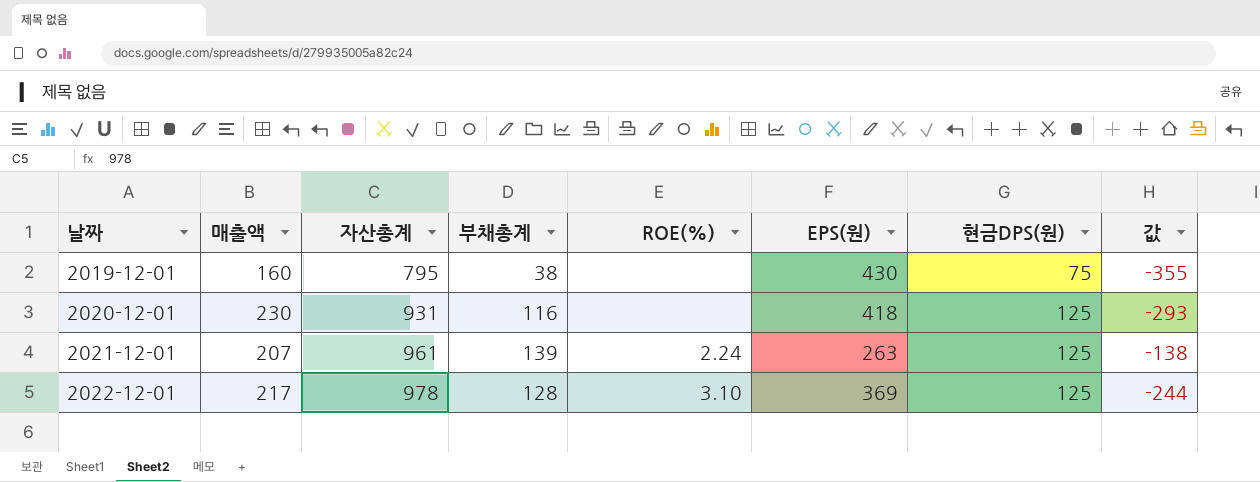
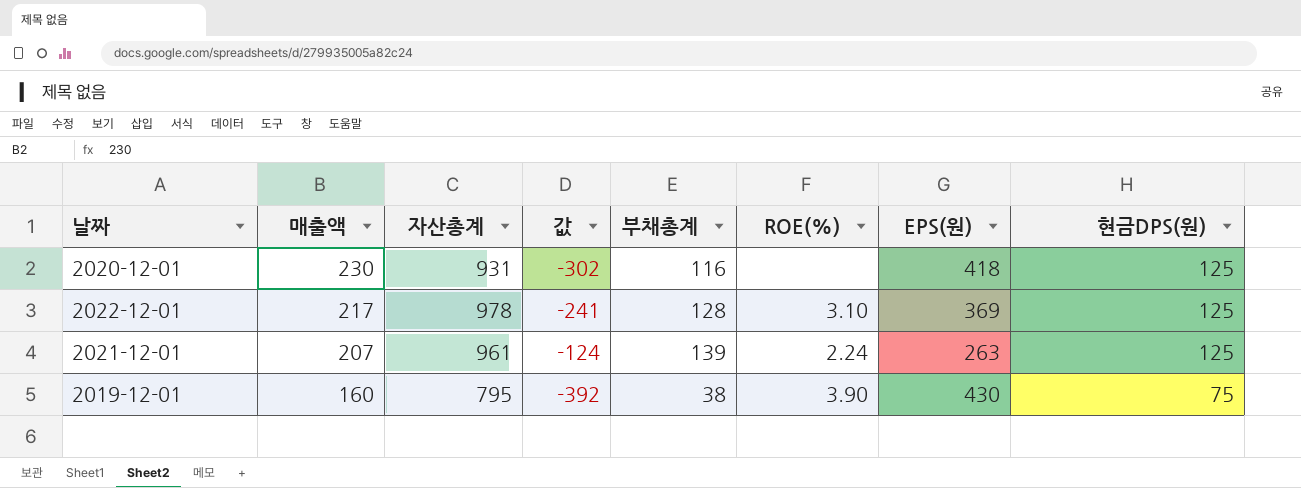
row order: 날짜 ascending -> 매출액 descending
column 값 | formula: [현금DPS(원)] - [EPS(원)] -> [부채총계] - [EPS(원)]
column 값 | position: 8 -> 4
2019-12-01 | ROE(%): none -> 3.90

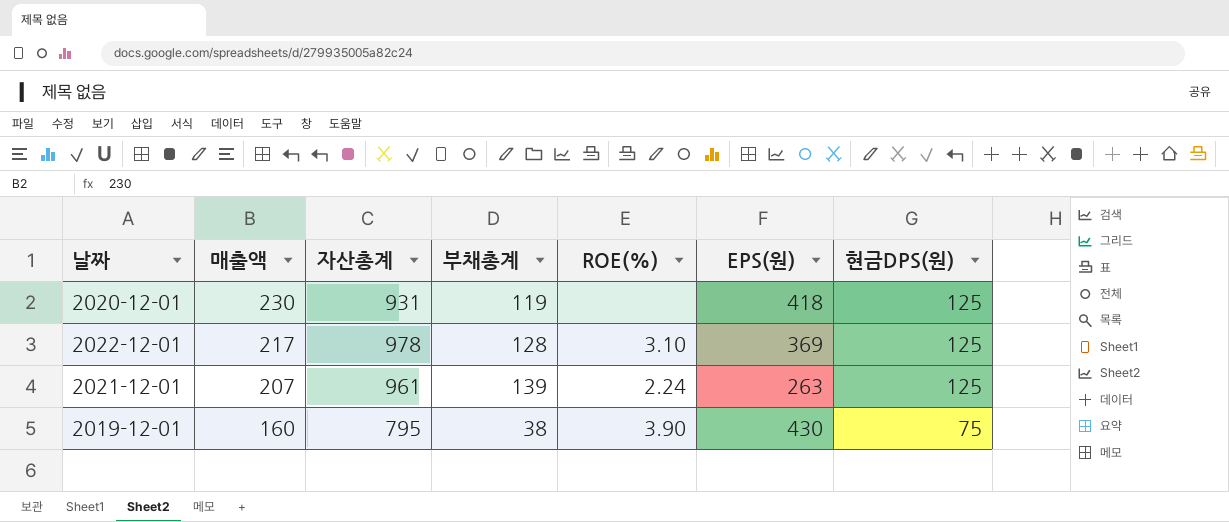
column 값 | formula: [부채총계] - [EPS(원)] -> none
2020-12-01 | 부채총계: 116 -> 119

